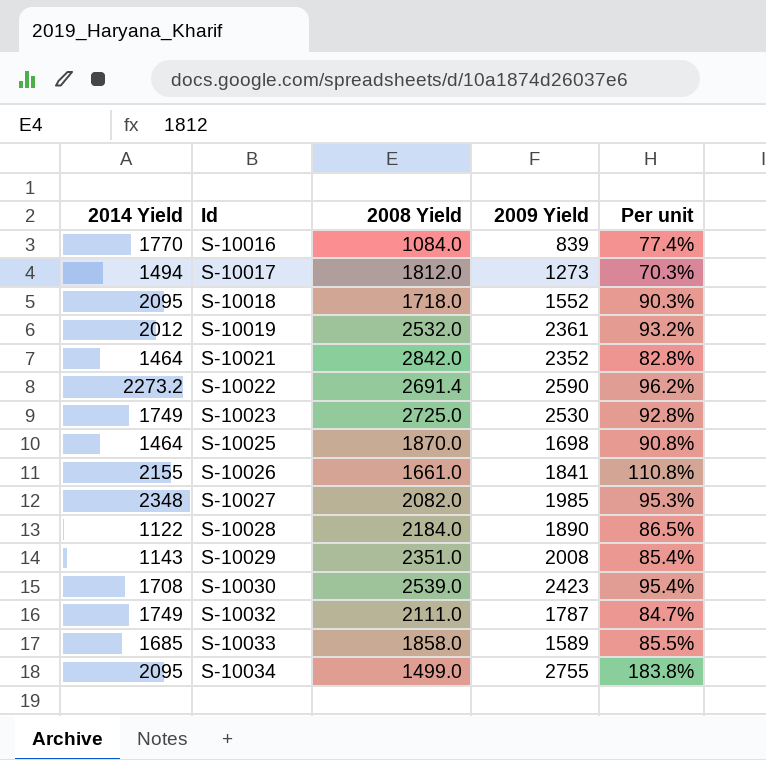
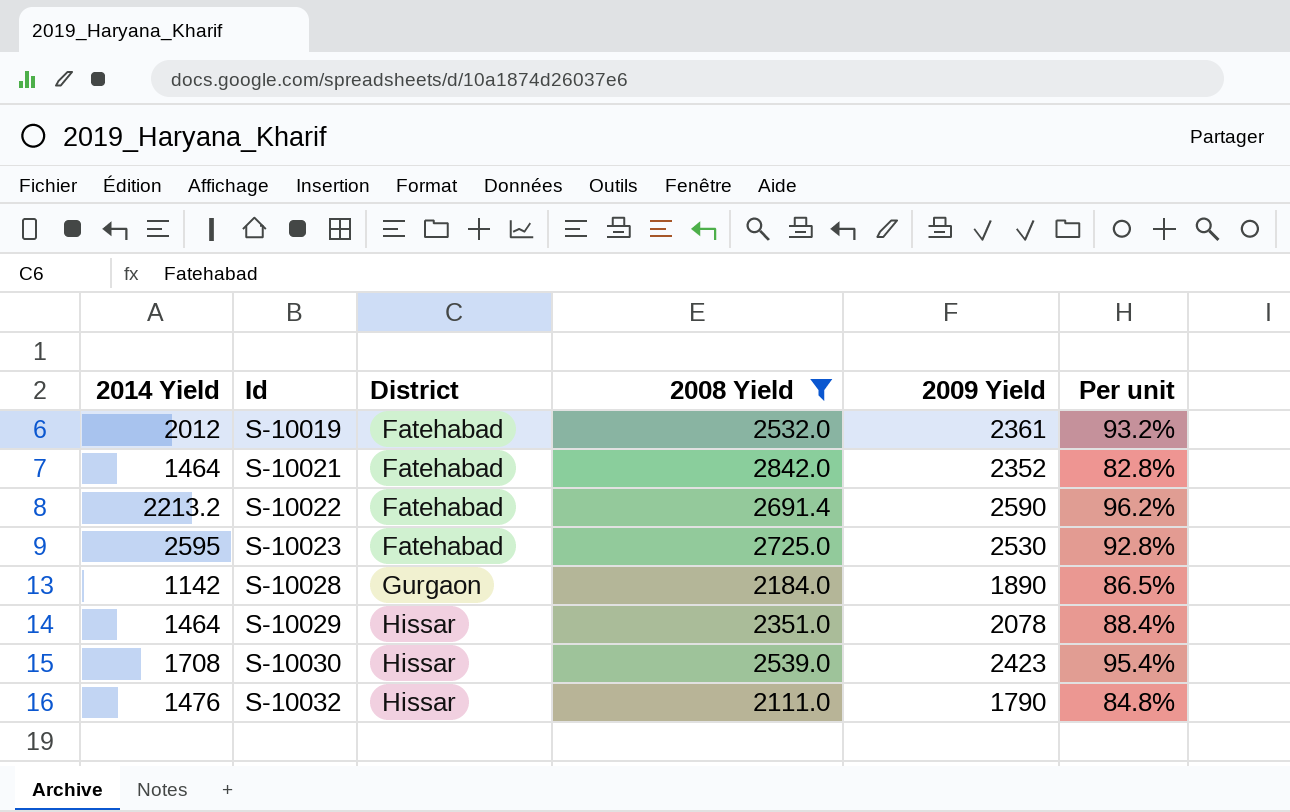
filter: none -> 2008 Yield >= 2111.0
column District | position: none -> 3
S-10022 | 2014 Yield: 2273.2 -> 2213.2
S-10023 | 2014 Yield: 1749 -> 2595
S-10028 | 2014 Yield: 1122 -> 1142
S-10029 | 2014 Yield: 1143 -> 1464
S-10029 | 2009 Yield: 2008 -> 2078
S-10029 | Per unit: 85.4% -> 88.4%
S-10032 | 2014 Yield: 1749 -> 1476
S-10032 | 2009 Yield: 1787 -> 1790
S-10032 | Per unit: 84.7% -> 84.8%

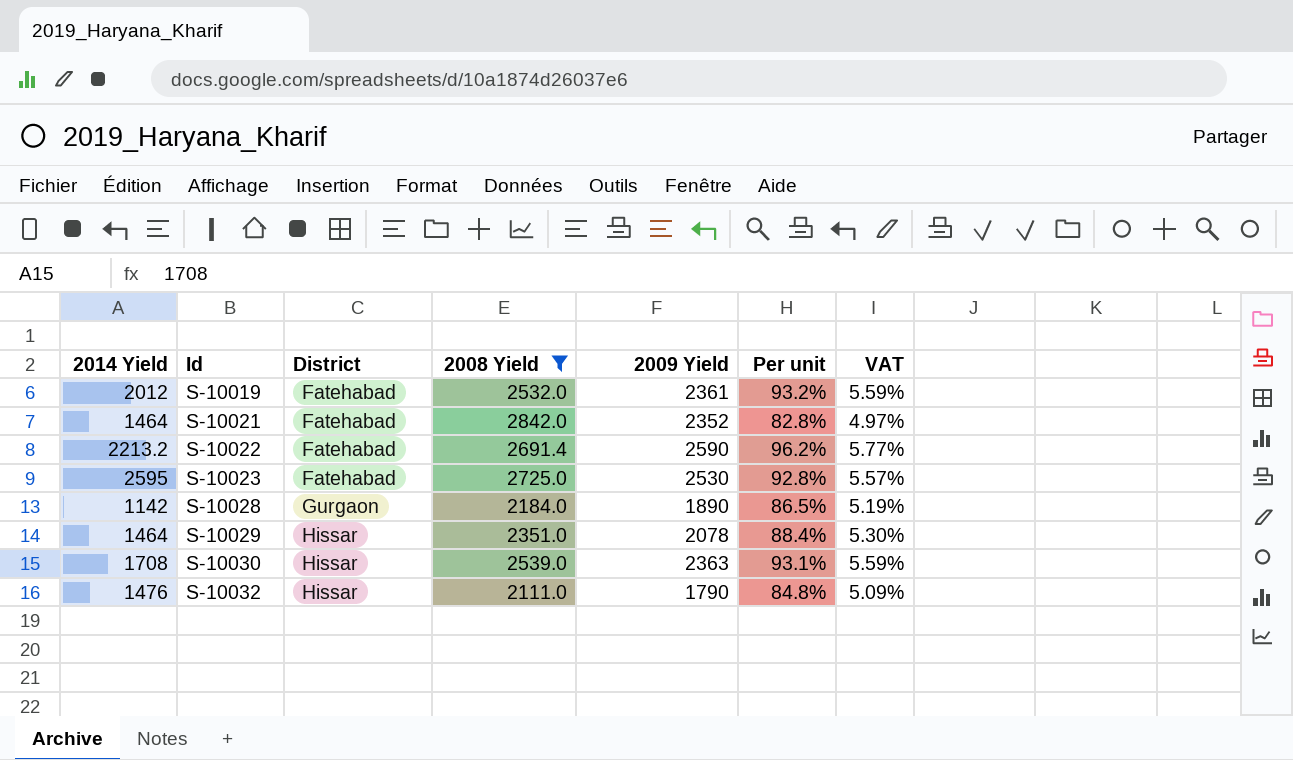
column VAT | formula: none -> [Per unit] * 0.06
S-10030 | 2009 Yield: 2423 -> 2363
S-10030 | Per unit: 95.4% -> 93.1%

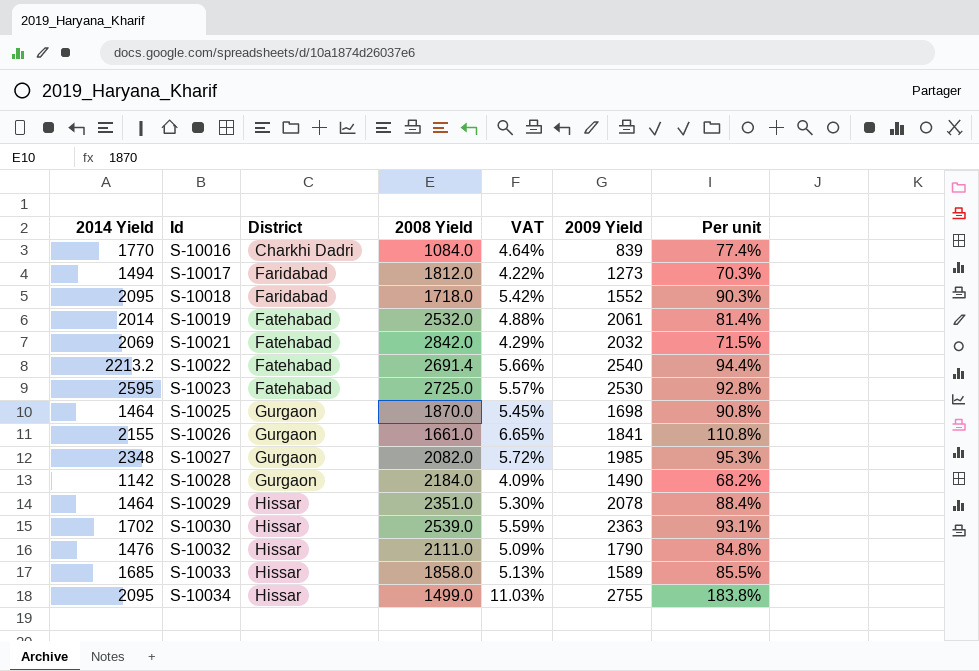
filter: 2008 Yield >= 2111.0 -> none
column VAT | position: 7 -> 5
S-10019 | 2014 Yield: 2012 -> 2014
S-10019 | VAT: 5.59% -> 4.88%
S-10019 | 2009 Yield: 2361 -> 2061
S-10019 | Per unit: 93.2% -> 81.4%
S-10021 | 2014 Yield: 1464 -> 2069
S-10021 | VAT: 4.97% -> 4.29%
S-10021 | 2009 Yield: 2352 -> 2032
S-10021 | Per unit: 82.8% -> 71.5%
S-10022 | VAT: 5.77% -> 5.66%
S-10022 | 2009 Yield: 2590 -> 2540
S-10022 | Per unit: 96.2% -> 94.4%
S-10028 | VAT: 5.19% -> 4.09%
S-10028 | 2009 Yield: 1890 -> 1490
S-10028 | Per unit: 86.5% -> 68.2%
S-10030 | 2014 Yield: 1708 -> 1702

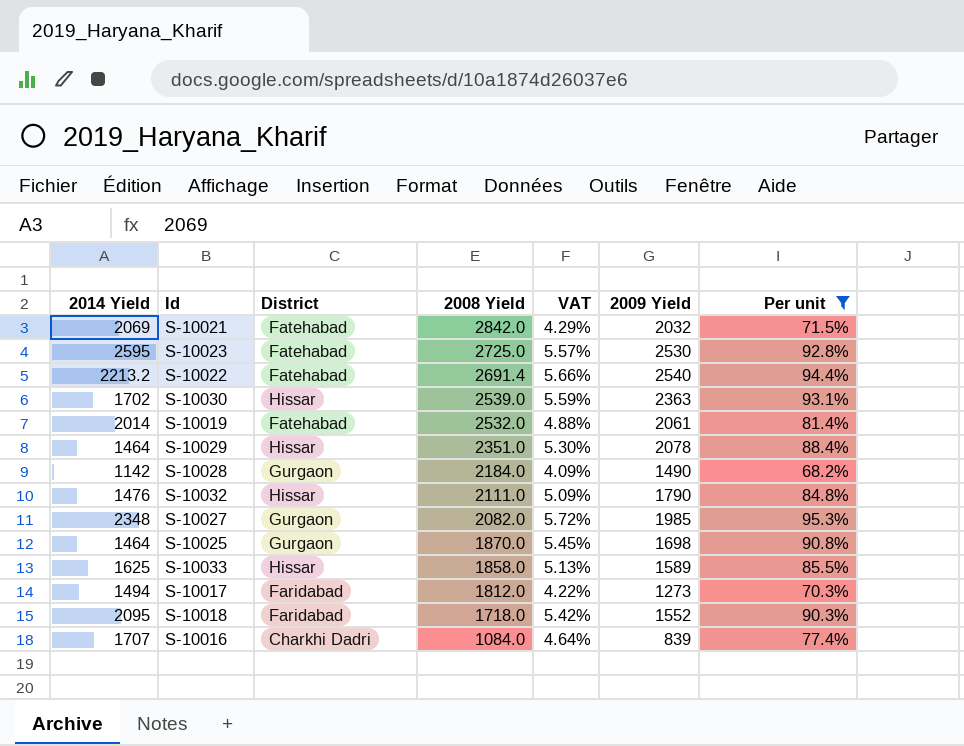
filter: none -> Per unit <= 95.3%
row order: Id ascending -> 2008 Yield descending
S-10033 | 2014 Yield: 1685 -> 1625
S-10016 | 2014 Yield: 1770 -> 1707

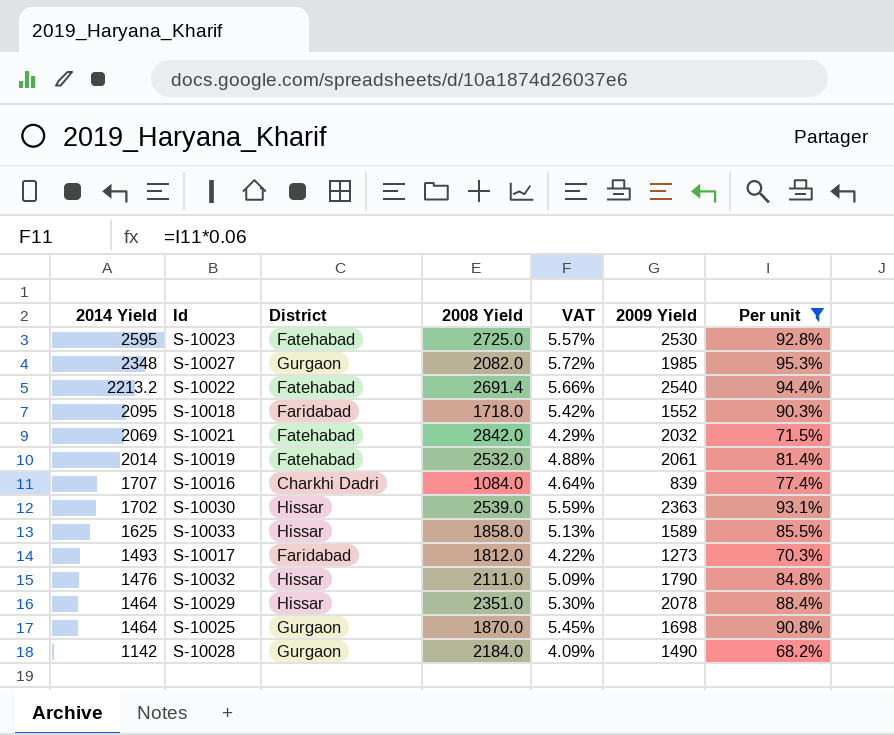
row order: 2008 Yield descending -> 2014 Yield descending
S-10017 | 2014 Yield: 1494 -> 1493

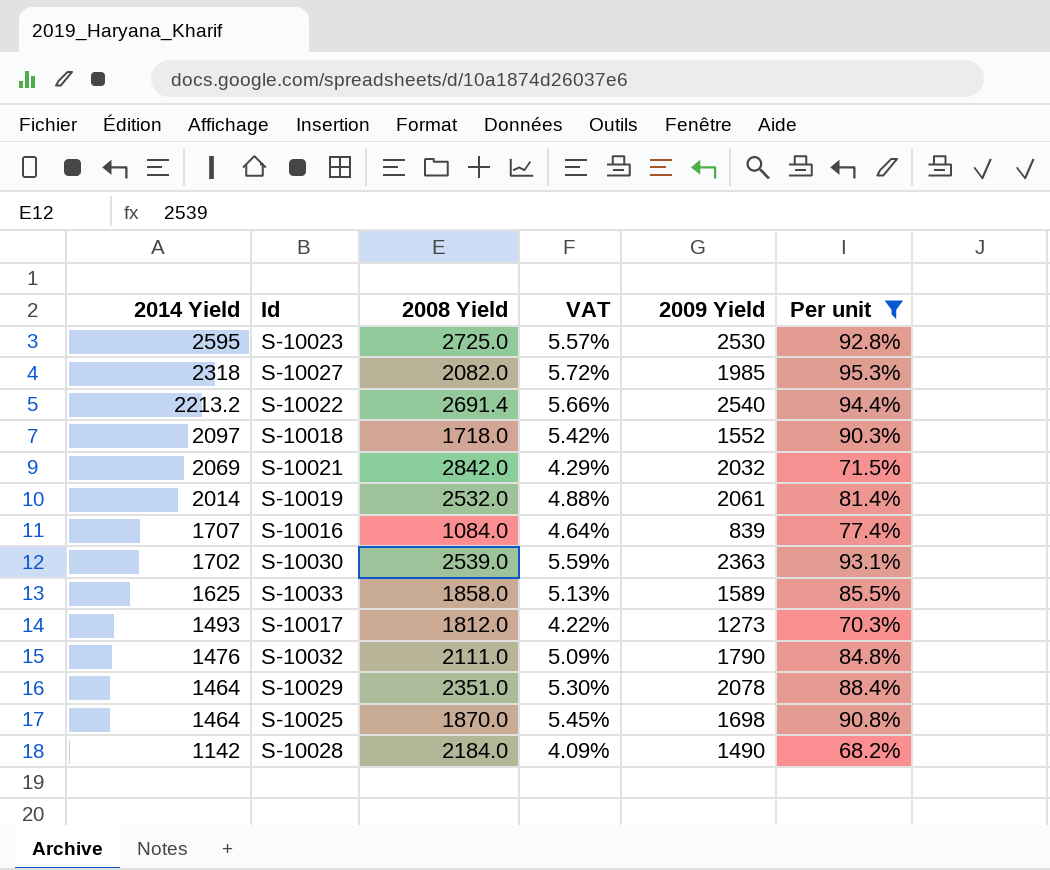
column District | position: 3 -> none
S-10027 | 2014 Yield: 2348 -> 2318
S-10018 | 2014 Yield: 2095 -> 2097

